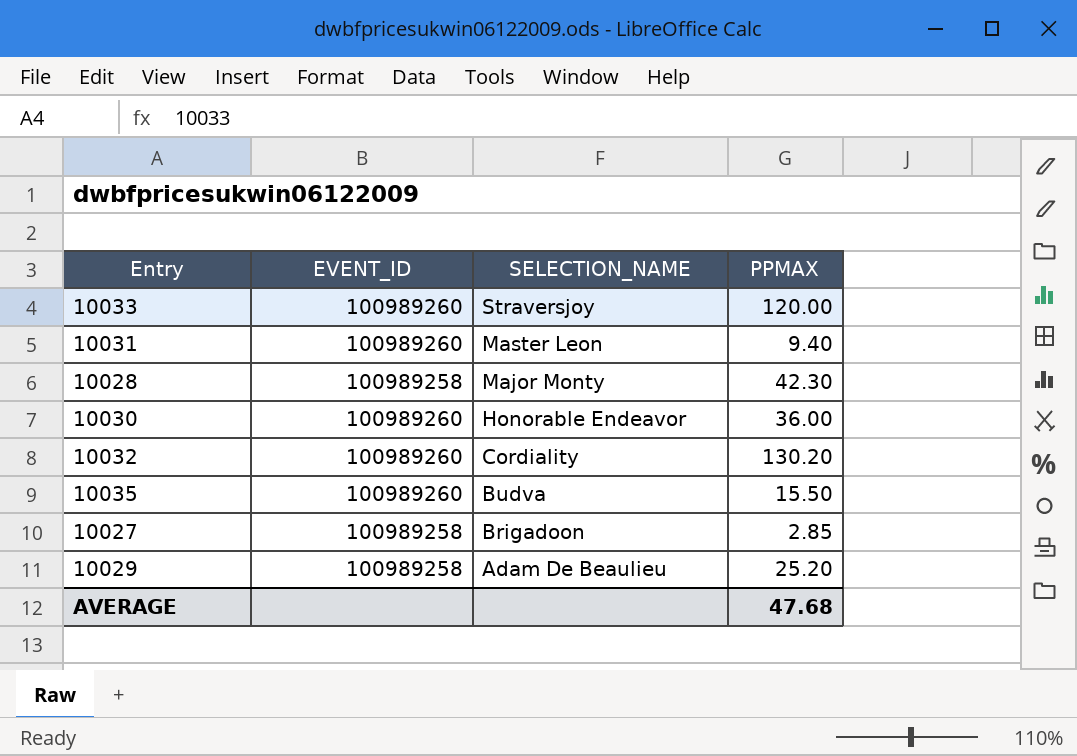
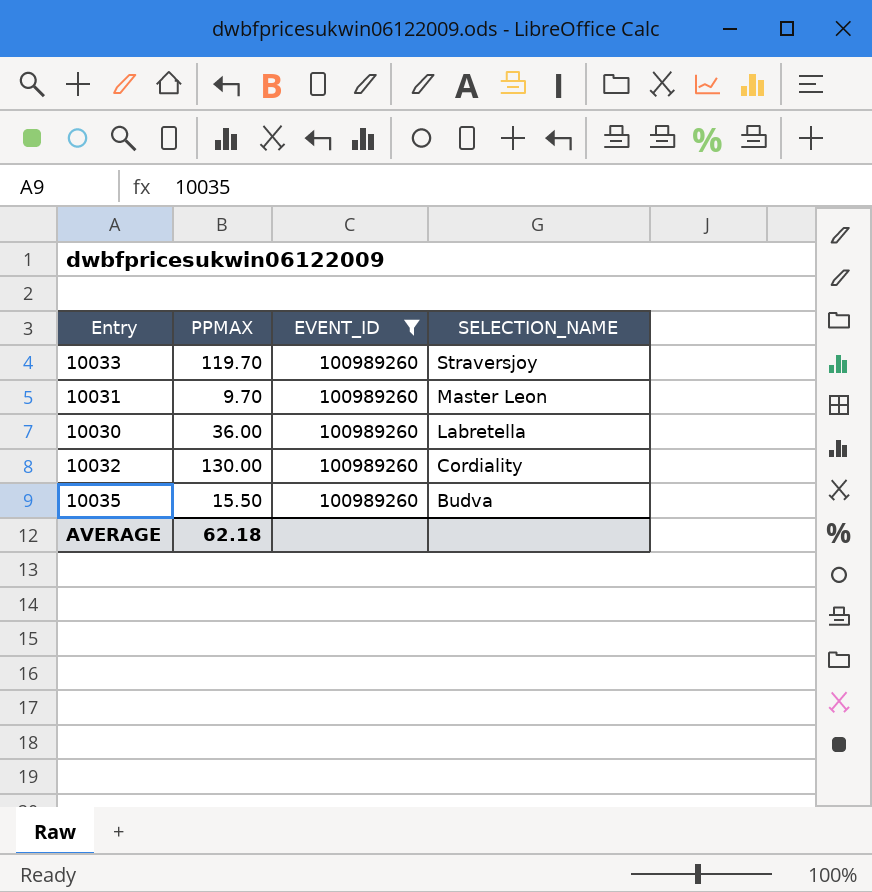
filter: none -> EVENT_ID = 100989260
column PPMAX | position: 4 -> 2
10033 | PPMAX: 120.00 -> 119.70
10031 | PPMAX: 9.40 -> 9.70
10030 | SELECTION_NAME: Honorable Endeavor -> Labretella
10032 | PPMAX: 130.20 -> 130.00
AVERAGE | PPMAX: 47.68 -> 62.18

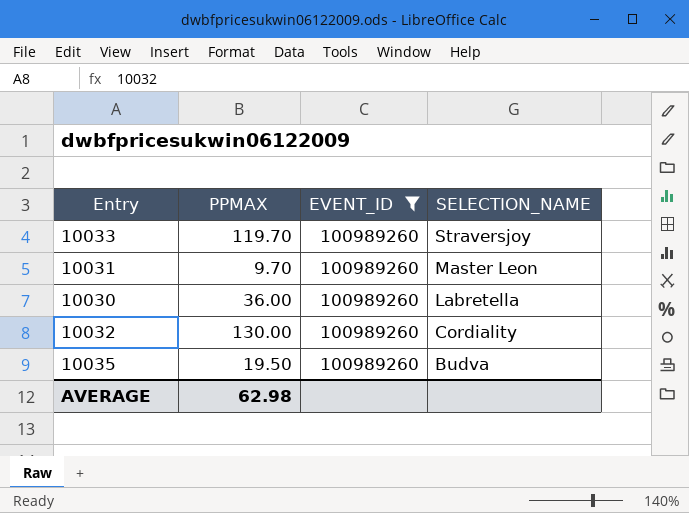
10035 | PPMAX: 15.50 -> 19.50
AVERAGE | PPMAX: 62.18 -> 62.98

